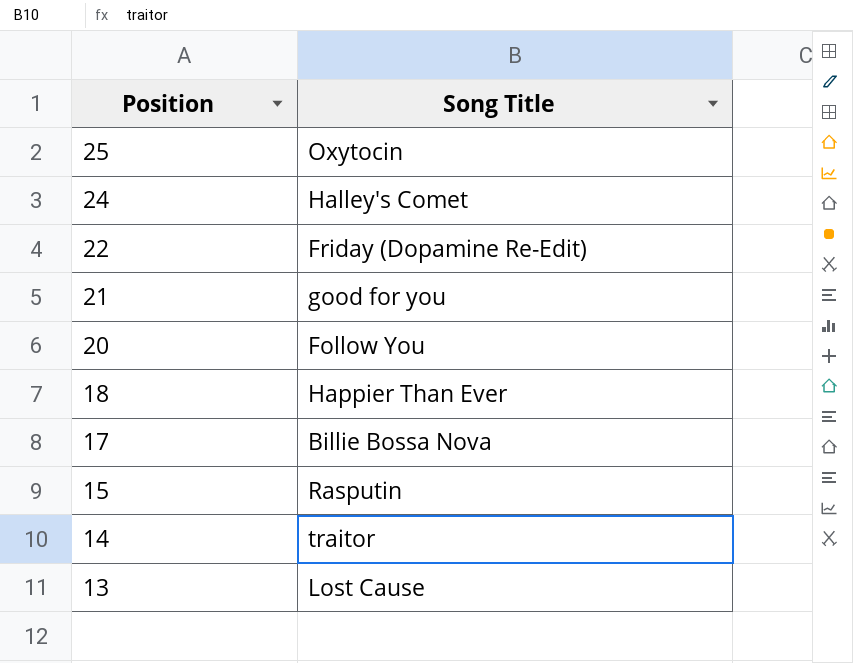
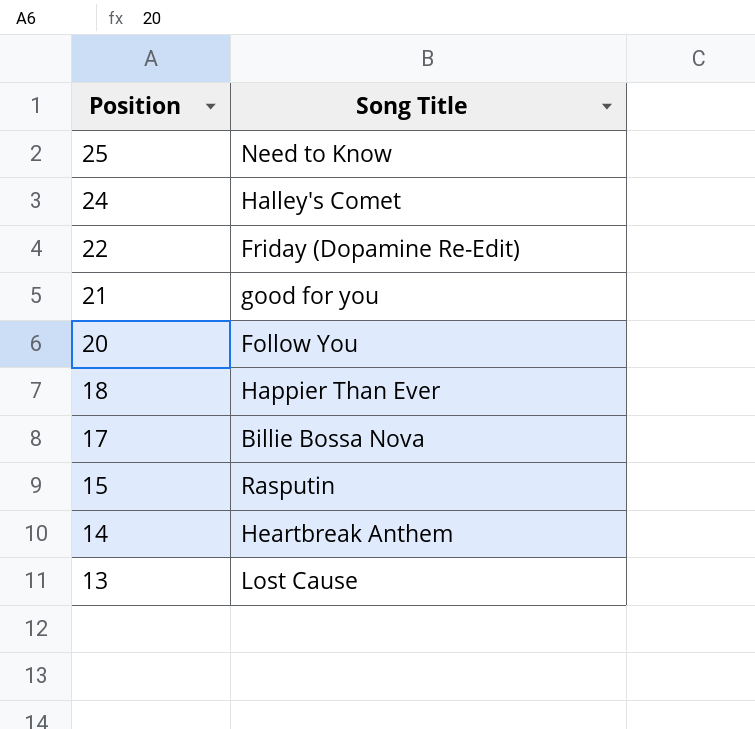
25 | Song Title: Oxytocin -> Need to Know
14 | Song Title: traitor -> Heartbreak Anthem

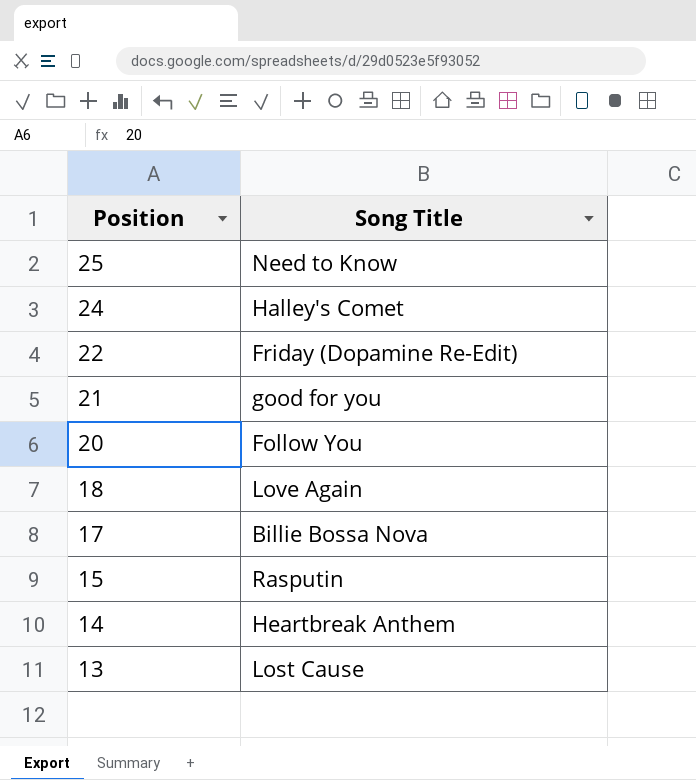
18 | Song Title: Happier Than Ever -> Love Again

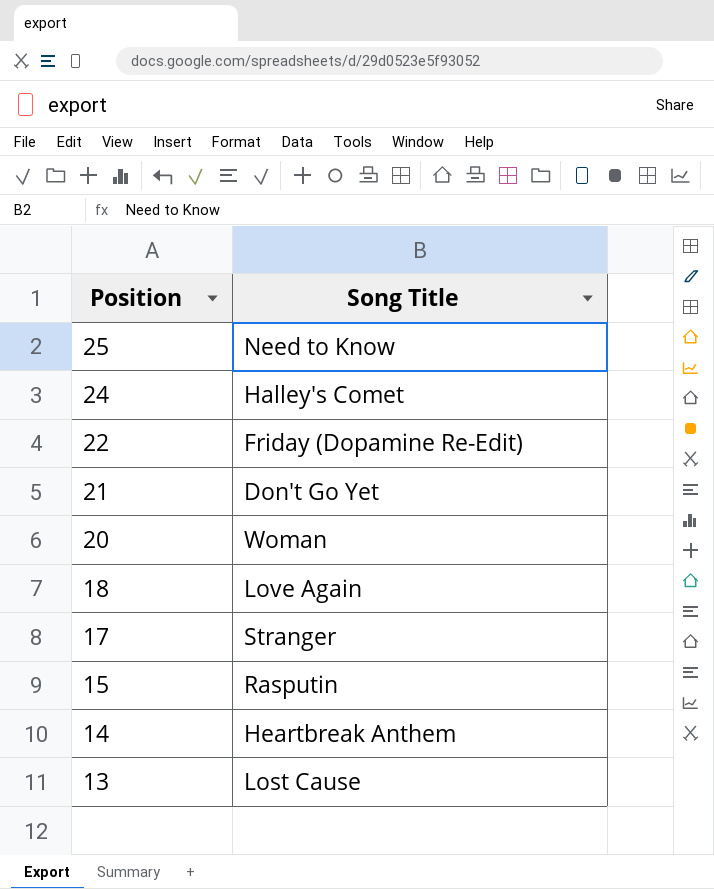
21 | Song Title: good for you -> Don't Go Yet
20 | Song Title: Follow You -> Woman
17 | Song Title: Billie Bossa Nova -> Stranger

